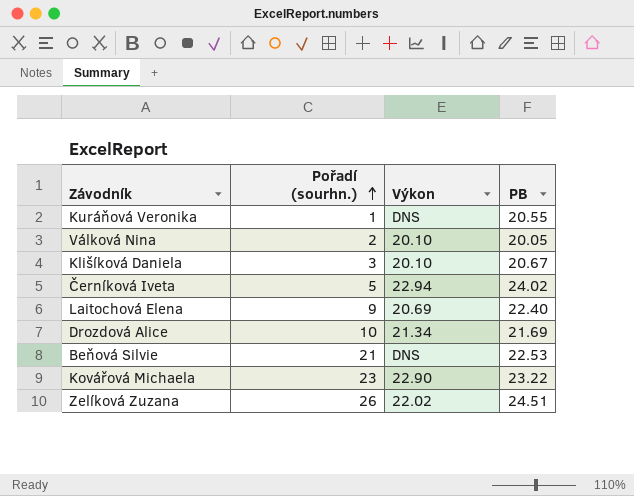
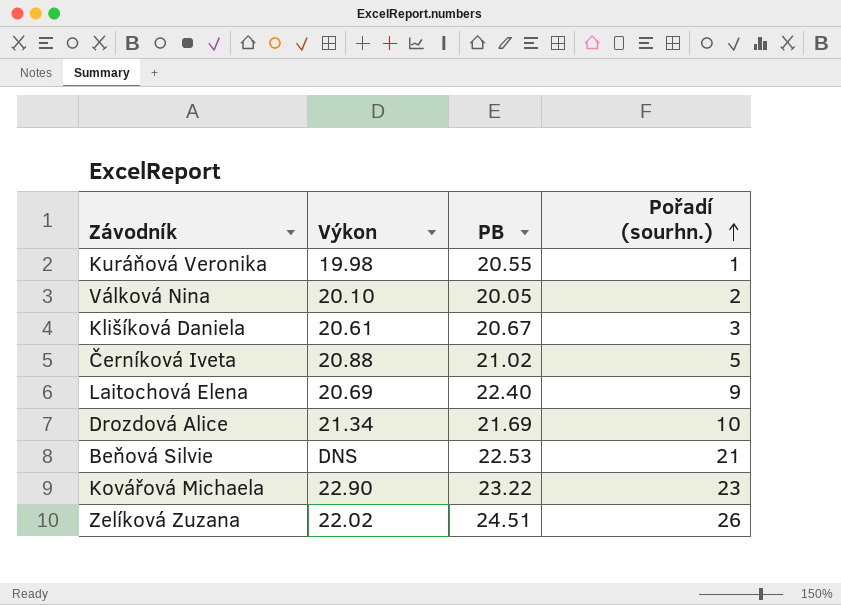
column Pořadí (sourhn.) | position: 2 -> 4
Kuráňová Veronika | Výkon: DNS -> 19.98
Klišíková Daniela | Výkon: 20.10 -> 20.61
Černíková Iveta | Výkon: 22.94 -> 20.88
Černíková Iveta | PB: 24.02 -> 21.02

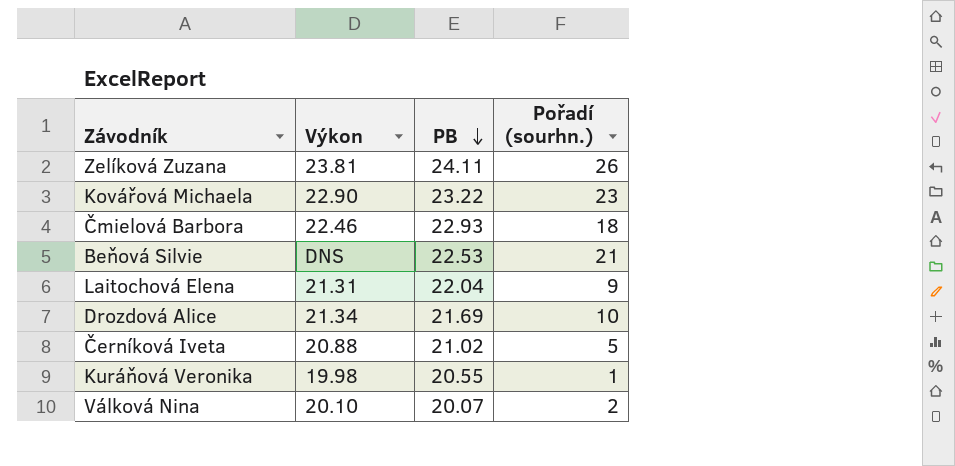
row order: Pořadí (sourhn.) ascending -> PB descending
row Klišíková Daniela: 20.61 | 20.67 | 3 -> none
Zelíková Zuzana | Výkon: 22.02 -> 23.81
Zelíková Zuzana | PB: 24.51 -> 24.11
row Čmielová Barbora: none -> 22.46 | 22.93 | 18
Laitochová Elena | Výkon: 20.69 -> 21.31
Laitochová Elena | PB: 22.40 -> 22.04
Válková Nina | PB: 20.05 -> 20.07

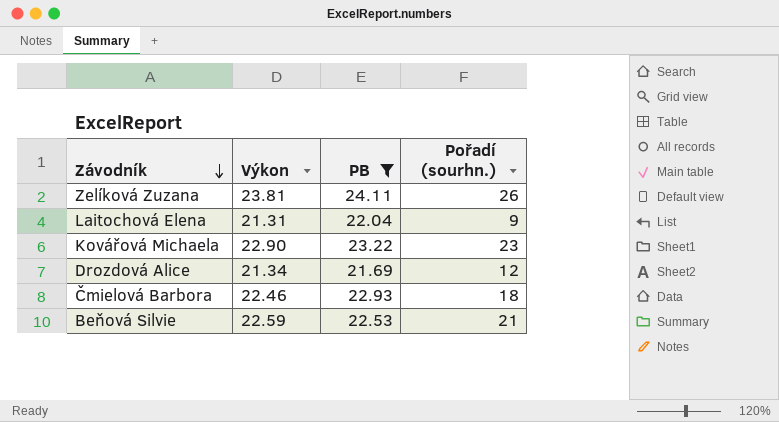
filter: none -> PB >= 21.69
row order: PB descending -> Závodník descending
Drozdová Alice | Pořadí (sourhn.): 10 -> 12
Beňová Silvie | Výkon: DNS -> 22.59

